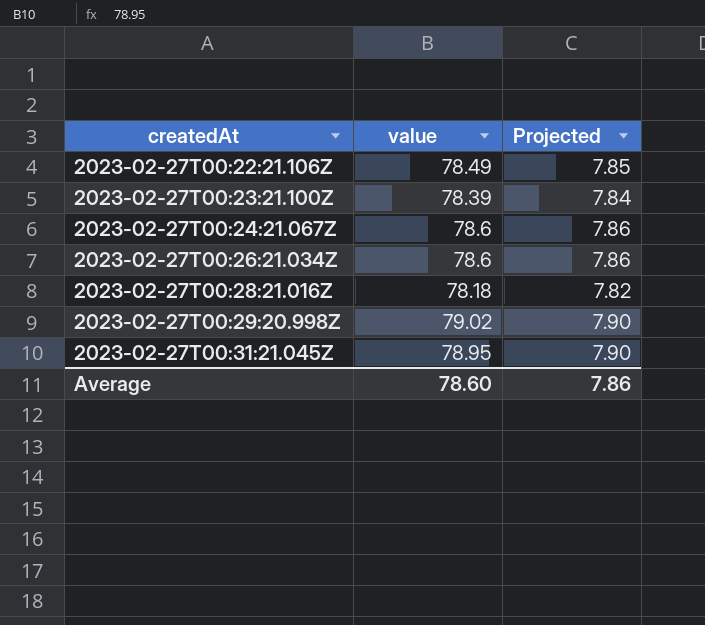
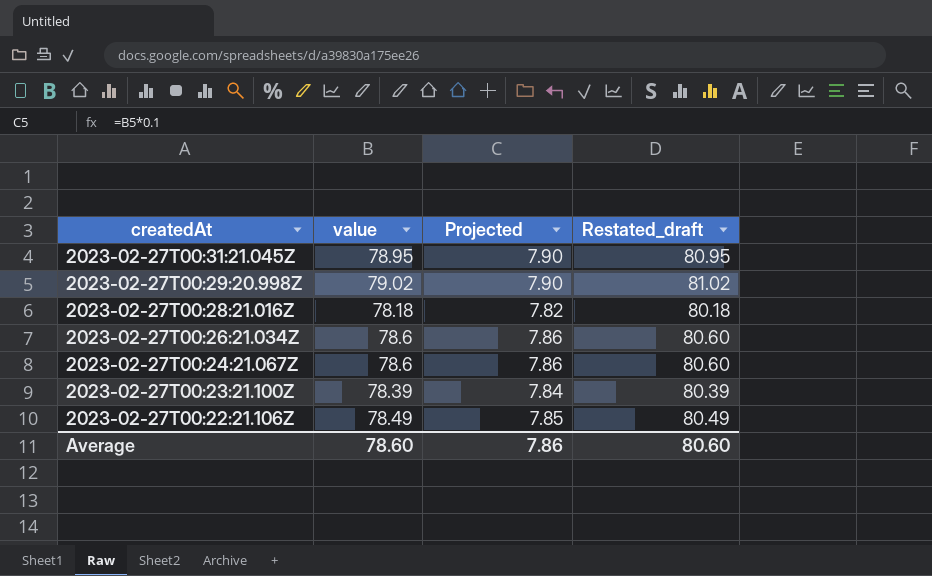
row order: createdAt ascending -> createdAt descending
column Restated_draft | formula: none -> [value] + 2

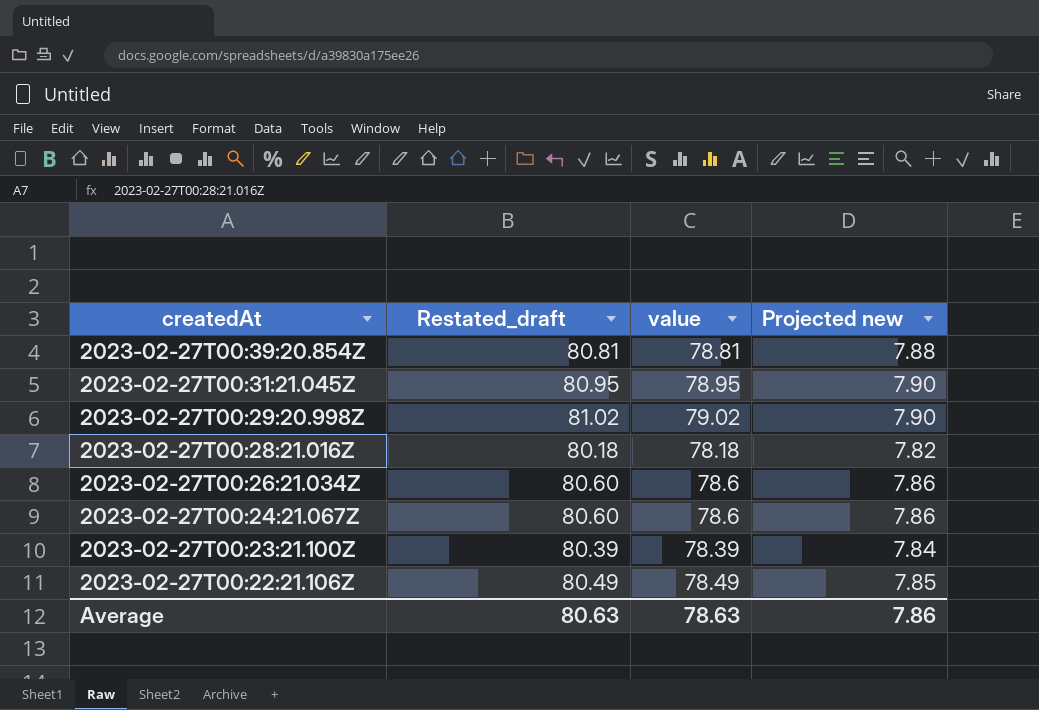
column Restated_draft | position: 4 -> 2
column name: Projected -> Projected new
row 2023-02-27T00:39:20.854Z: none -> 80.81 | 78.81 | 7.88
Average | Restated_draft: 80.60 -> 80.63
Average | value: 78.60 -> 78.63

